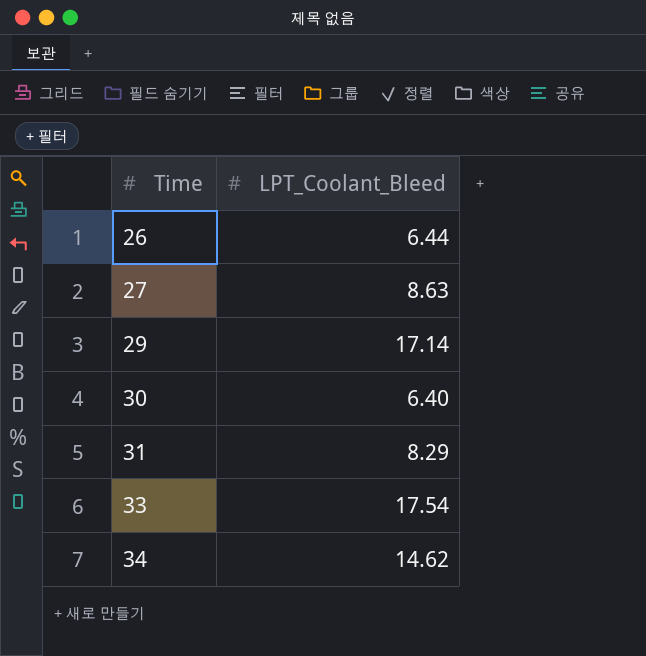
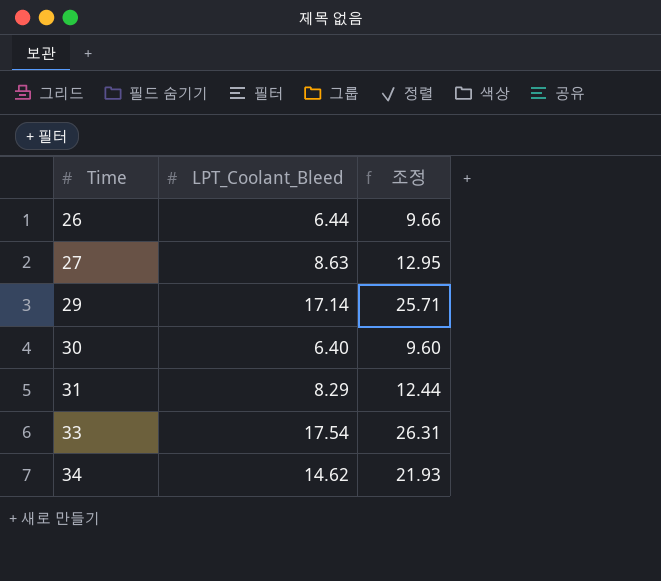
column 조정 | formula: none -> [LPT_Coolant_Bleed] * 1.5

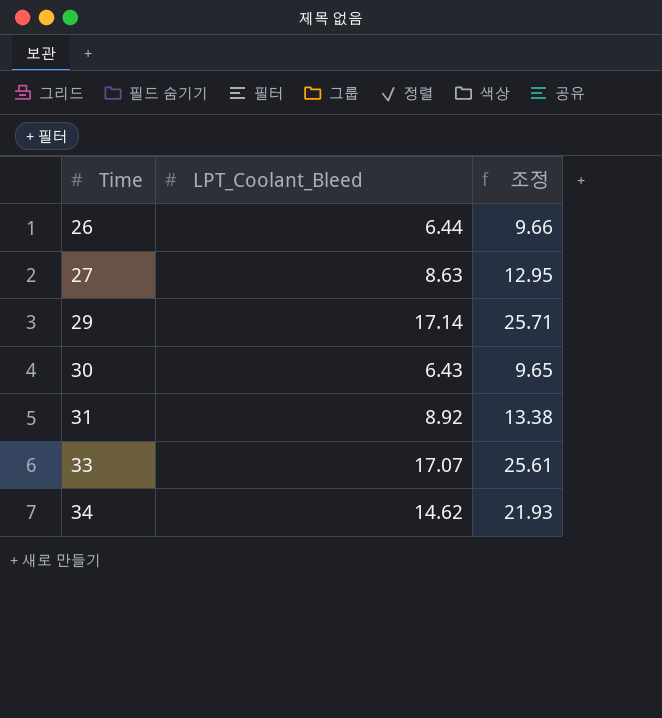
30 | LPT_Coolant_Bleed: 6.40 -> 6.43
30 | 조정: 9.60 -> 9.65
31 | LPT_Coolant_Bleed: 8.29 -> 8.92
31 | 조정: 12.44 -> 13.38
33 | LPT_Coolant_Bleed: 17.54 -> 17.07
33 | 조정: 26.31 -> 25.61

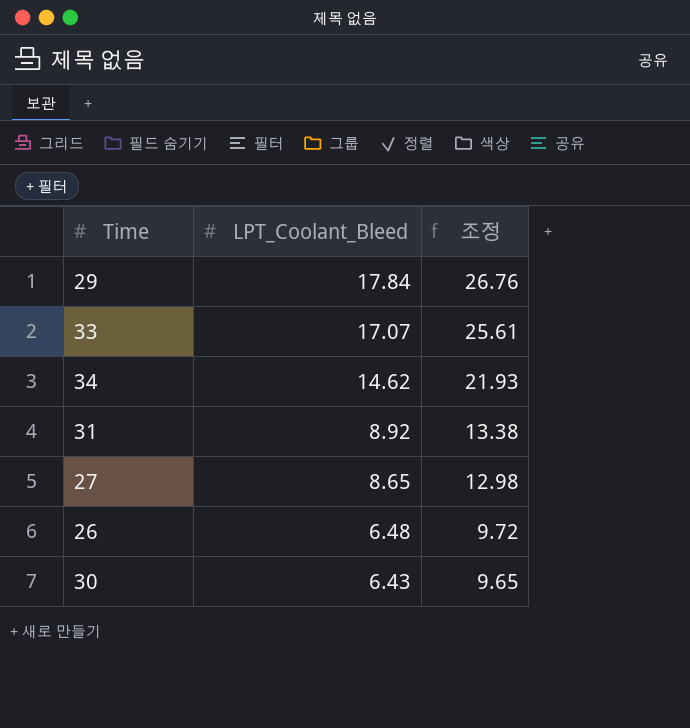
row order: Time ascending -> LPT_Coolant_Bleed descending
29 | LPT_Coolant_Bleed: 17.14 -> 17.84
29 | 조정: 25.71 -> 26.76
27 | LPT_Coolant_Bleed: 8.63 -> 8.65
27 | 조정: 12.95 -> 12.98
26 | LPT_Coolant_Bleed: 6.44 -> 6.48
26 | 조정: 9.66 -> 9.72

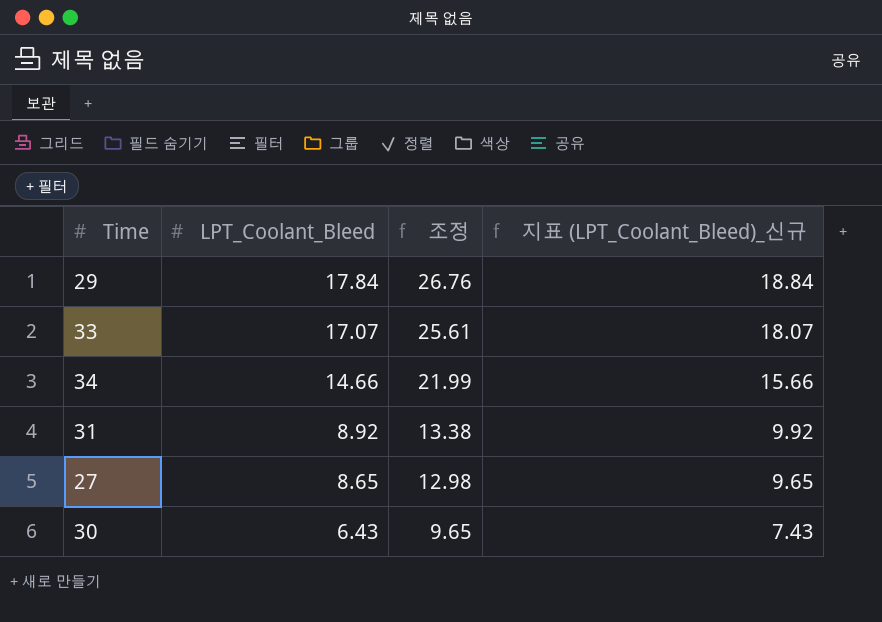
column 지표 (LPT_Coolant_Bleed)_신규 | formula: none -> [LPT_Coolant_Bleed] + 1
row 26: 6.48 | 9.72 -> none
34 | LPT_Coolant_Bleed: 14.62 -> 14.66
34 | 조정: 21.93 -> 21.99

